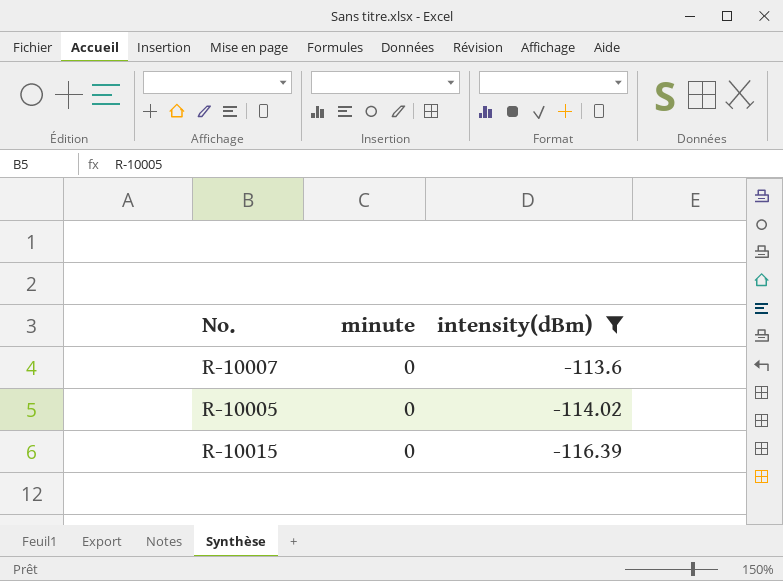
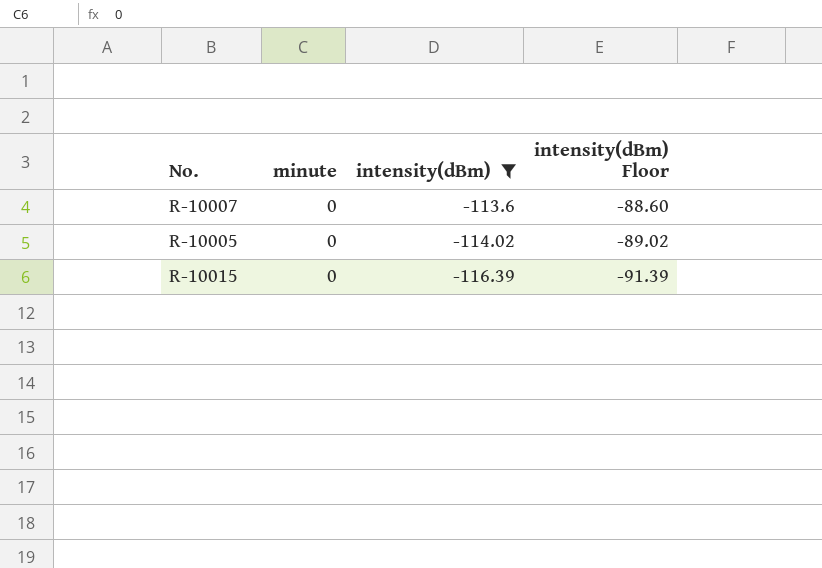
column intensity(dBm) Floor | formula: none -> [intensity(dBm)] + 25

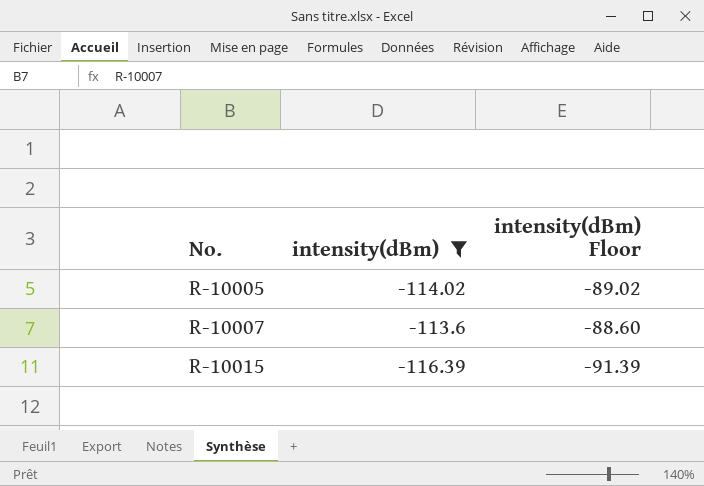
row order: intensity(dBm) descending -> No. ascending
column minute | position: 2 -> none

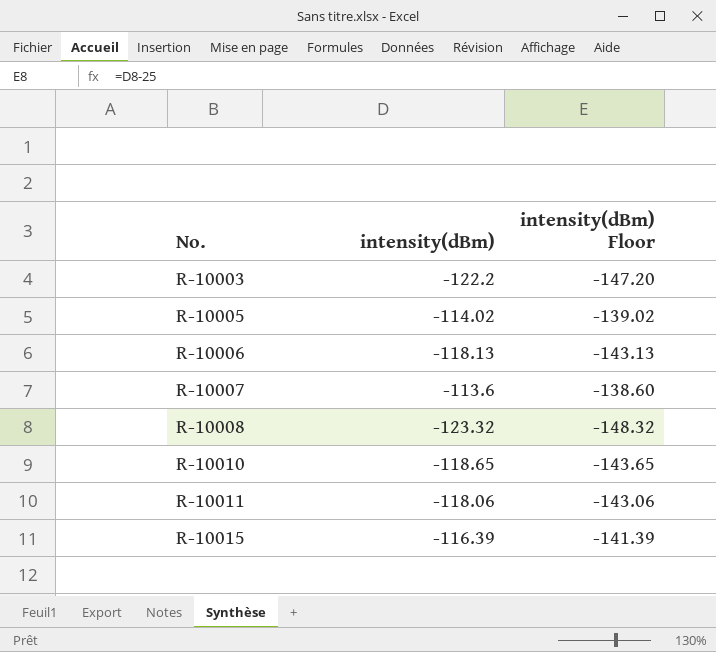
filter: intensity(dBm) >= -116.39 -> none
column intensity(dBm) Floor | formula: [intensity(dBm)] + 25 -> [intensity(dBm)] - 25

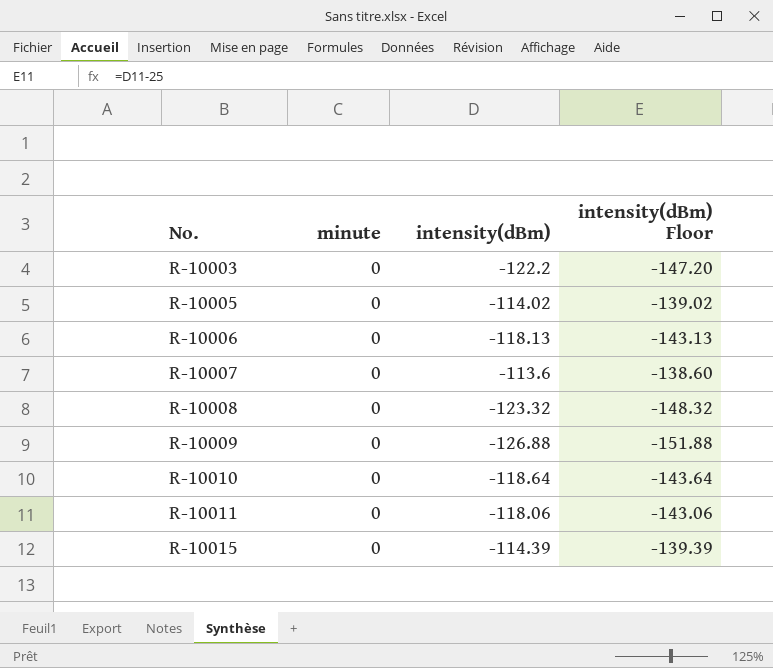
column minute | position: none -> 2
row R-10009: none -> 0 | -126.88 | -151.88
R-10010 | intensity(dBm): -118.65 -> -118.64
R-10010 | intensity(dBm) Floor: -143.65 -> -143.64
R-10015 | intensity(dBm): -116.39 -> -114.39
R-10015 | intensity(dBm) Floor: -141.39 -> -139.39

